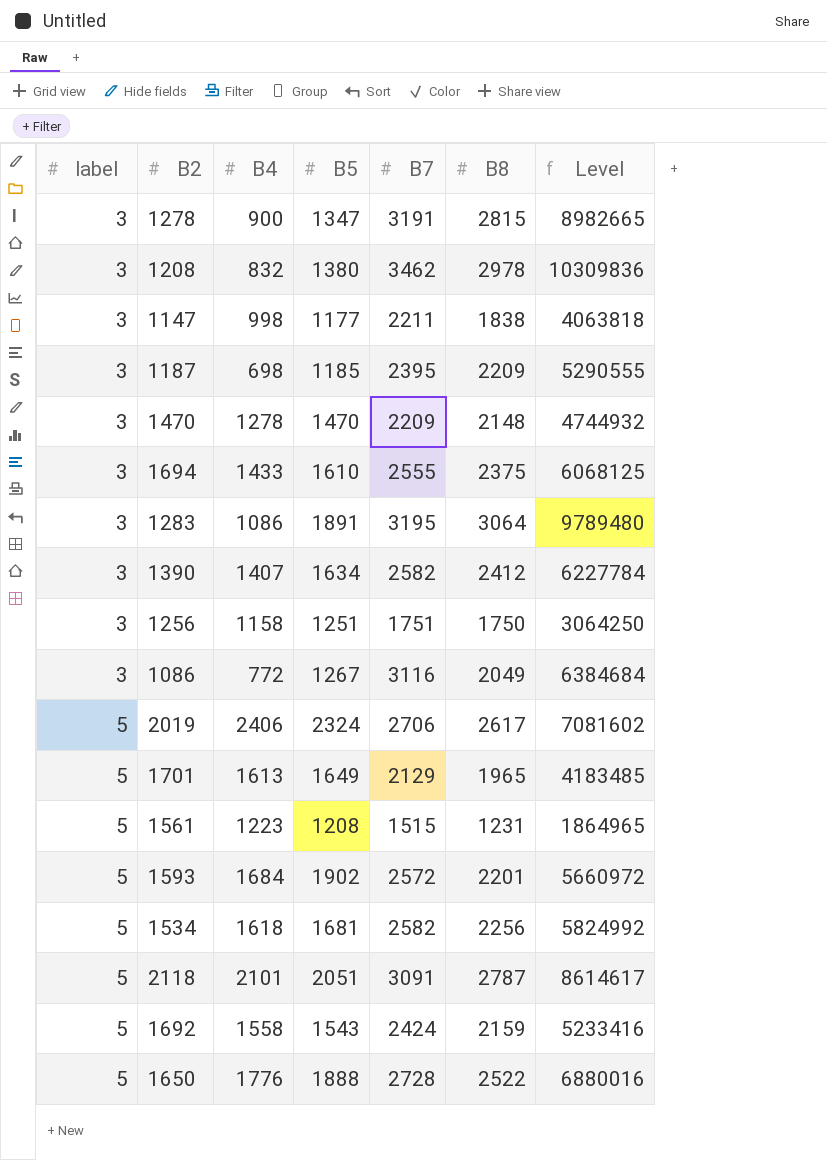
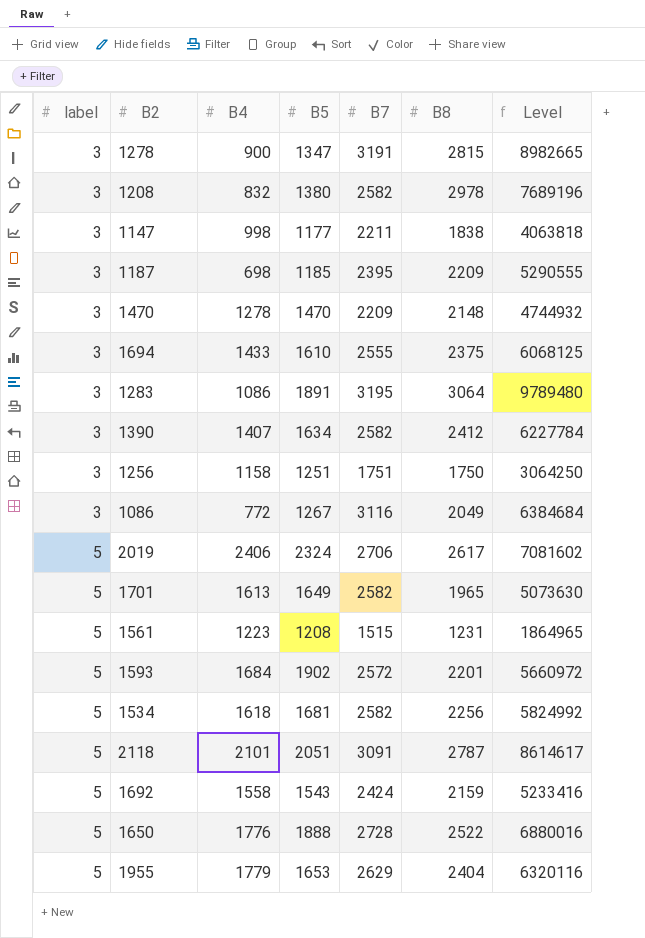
1208 | B7: 3462 -> 2582
1208 | Level: 10309836 -> 7689196
1701 | B7: 2129 -> 2582
1701 | Level: 4183485 -> 5073630
row 1955: none -> 5 | 1779 | 1653 | 2629 | 2404 | 6320116

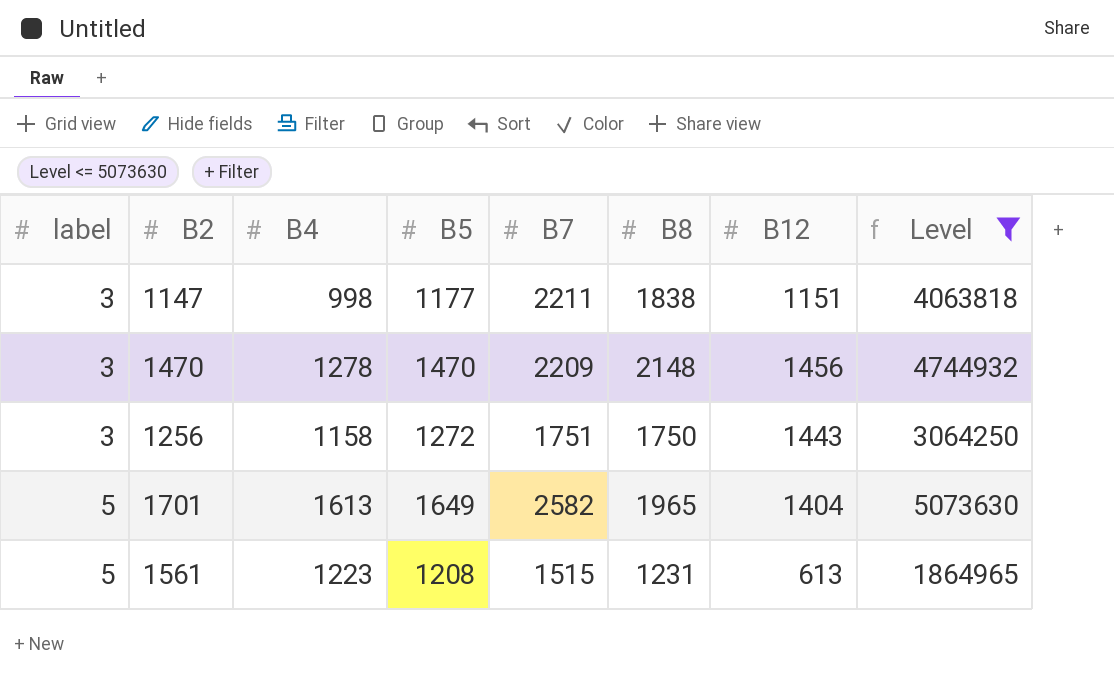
filter: none -> Level <= 5073630
column B12 | position: none -> 7
1256 | B5: 1251 -> 1272

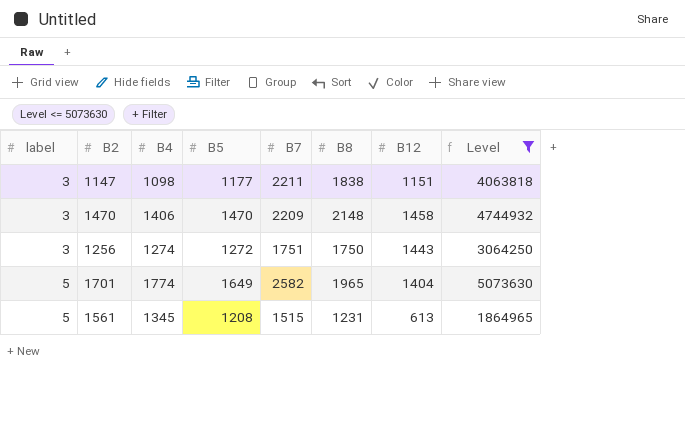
1147 | B4: 998 -> 1098
1470 | B4: 1278 -> 1406
1470 | B12: 1456 -> 1458
1256 | B4: 1158 -> 1274
1701 | B4: 1613 -> 1774
1561 | B4: 1223 -> 1345

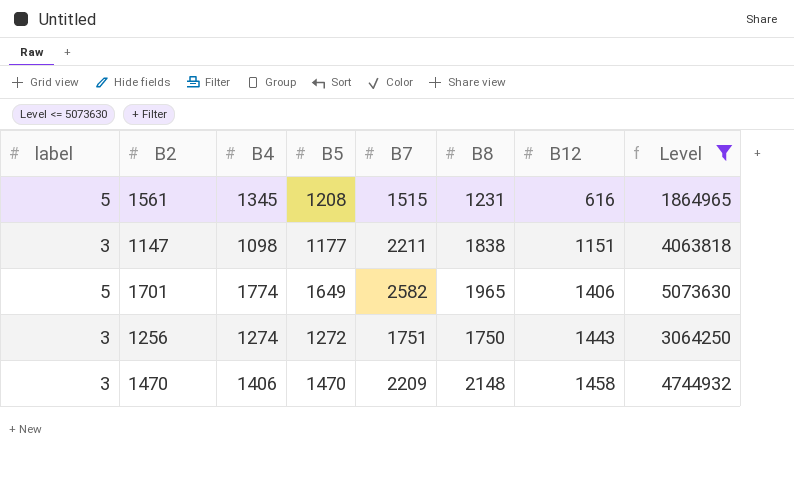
row order: label ascending -> B12 ascending
1561 | B12: 613 -> 616
1701 | B12: 1404 -> 1406

